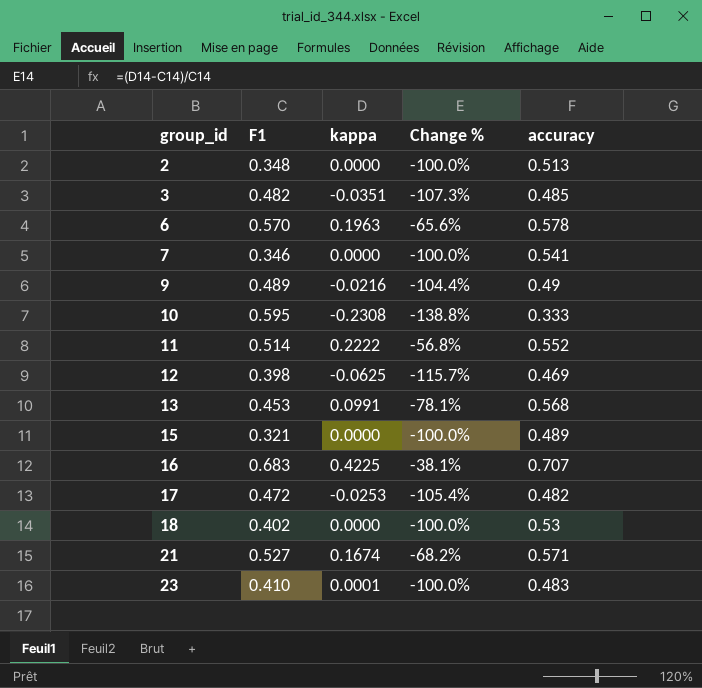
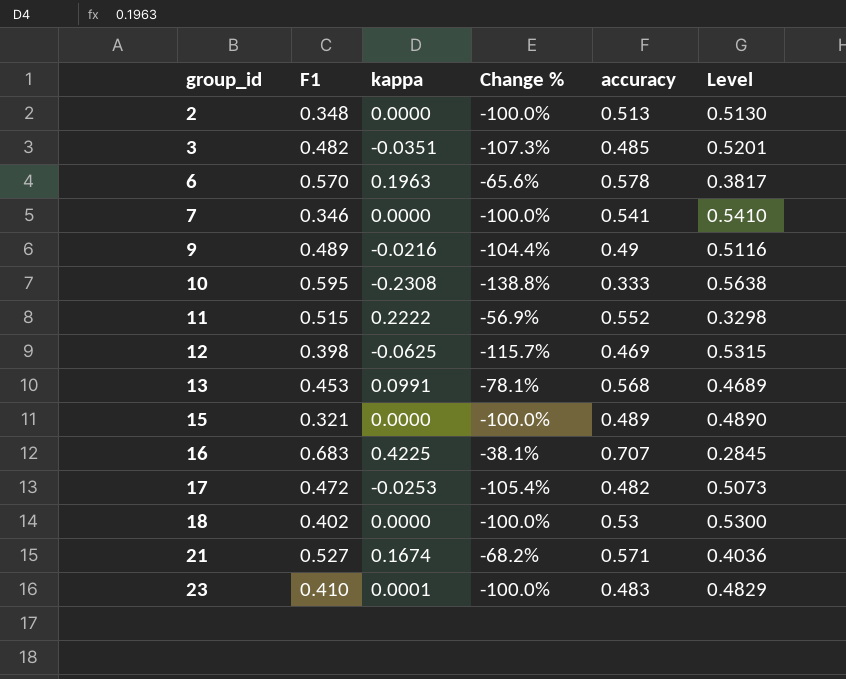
column Level | formula: none -> [accuracy] - [kappa]
11 | F1: 0.514 -> 0.515
11 | Change %: -56.8% -> -56.9%

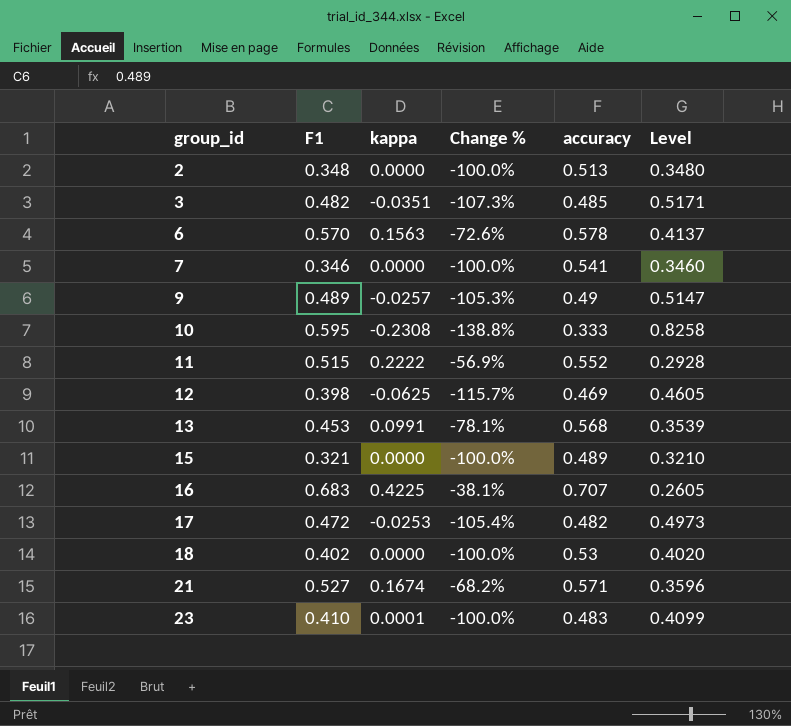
column Level | formula: [accuracy] - [kappa] -> [F1] - [kappa]
6 | kappa: 0.1963 -> 0.1563
6 | Change %: -65.6% -> -72.6%
9 | kappa: -0.0216 -> -0.0257
9 | Change %: -104.4% -> -105.3%

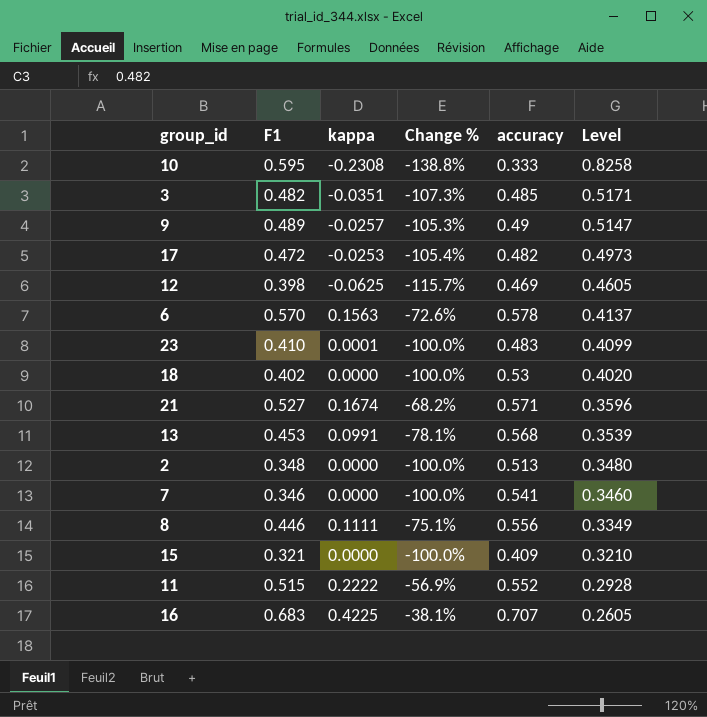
row order: group_id ascending -> Level descending
row 8: none -> 0.446 | 0.1111 | -75.1% | 0.556 | 0.3349
15 | accuracy: 0.489 -> 0.409

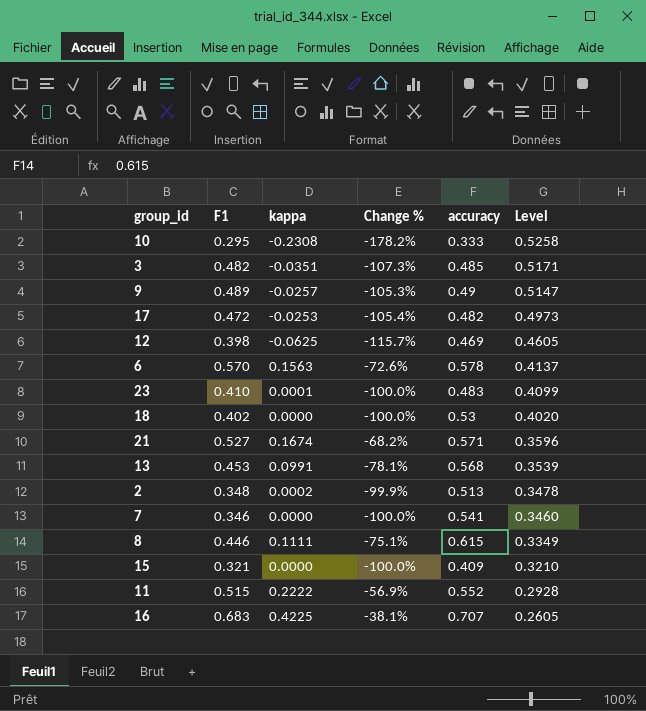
10 | F1: 0.595 -> 0.295
10 | Change %: -138.8% -> -178.2%
10 | Level: 0.8258 -> 0.5258
2 | kappa: 0.0000 -> 0.0002
2 | Change %: -100.0% -> -99.9%
2 | Level: 0.3480 -> 0.3478
8 | accuracy: 0.556 -> 0.615

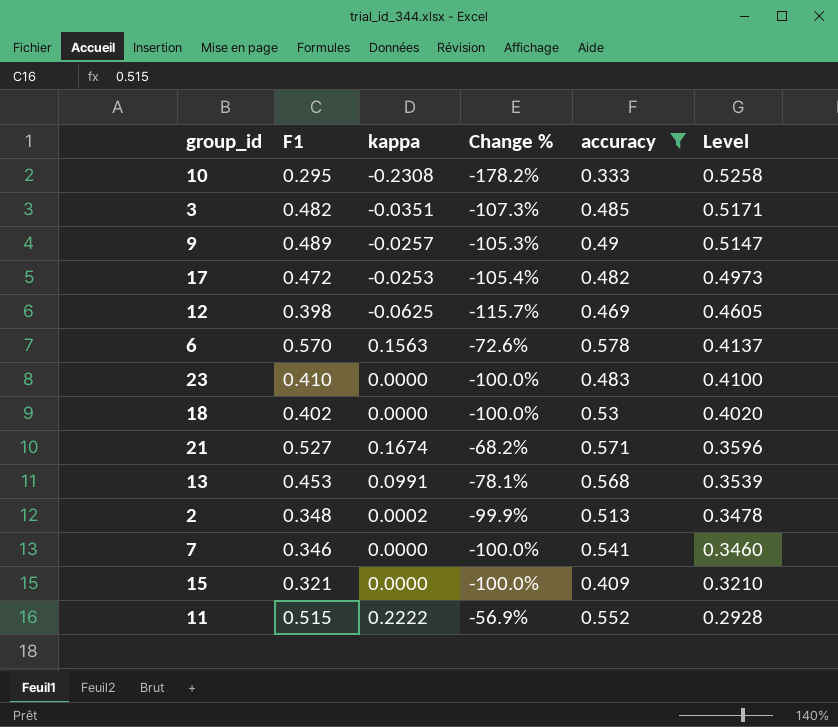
filter: none -> accuracy <= 0.578
23 | kappa: 0.0001 -> 0.0000
23 | Level: 0.4099 -> 0.4100

